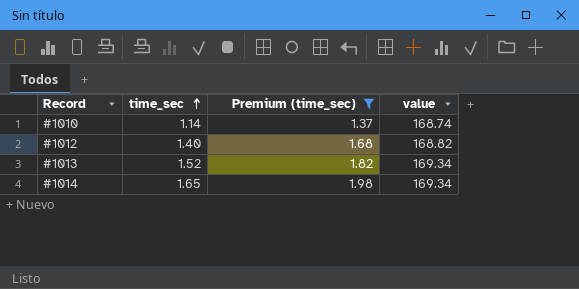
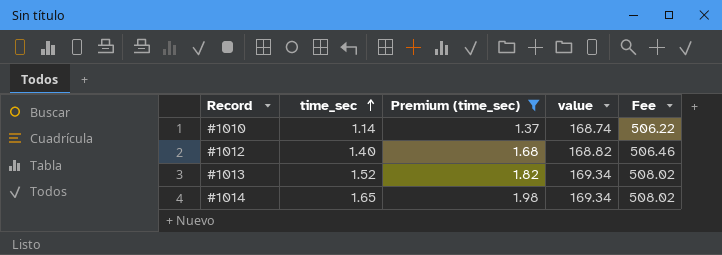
column Fee | formula: none -> [value] * 3

